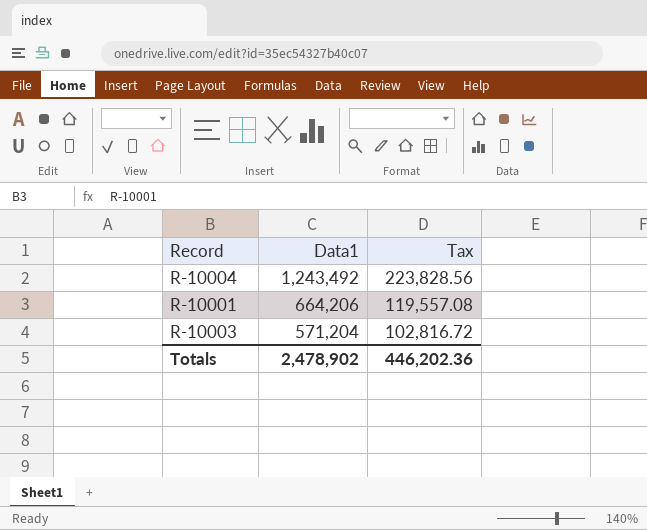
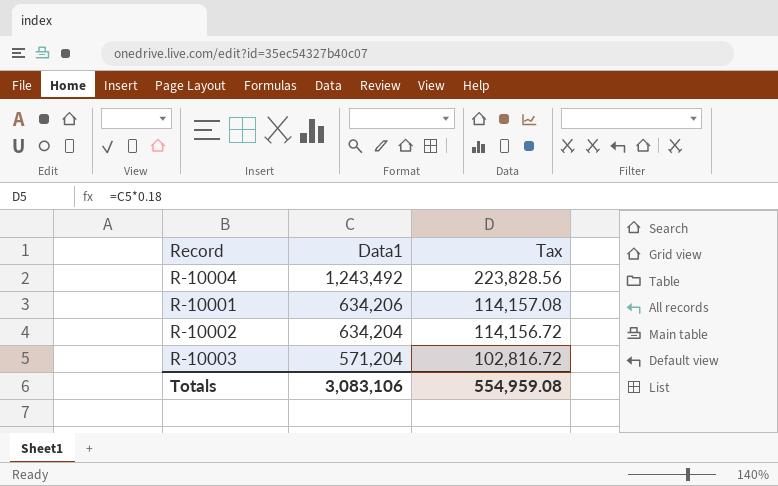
R-10001 | Data1: 664,206 -> 634,206
R-10001 | Tax: 119,557.08 -> 114,157.08
row R-10002: none -> 634,204 | 114,156.72
Totals | Data1: 2,478,902 -> 3,083,106
Totals | Tax: 446,202.36 -> 554,959.08

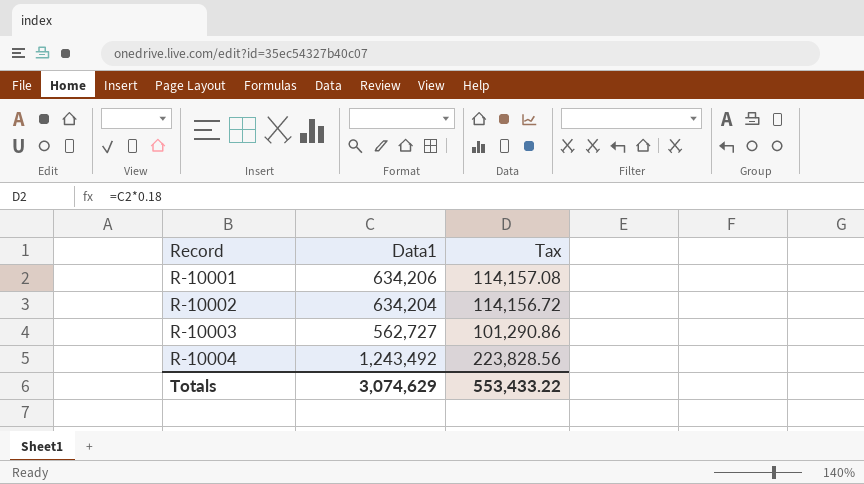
row order: Data1 descending -> Record ascending
R-10003 | Data1: 571,204 -> 562,727
R-10003 | Tax: 102,816.72 -> 101,290.86
Totals | Data1: 3,083,106 -> 3,074,629
Totals | Tax: 554,959.08 -> 553,433.22

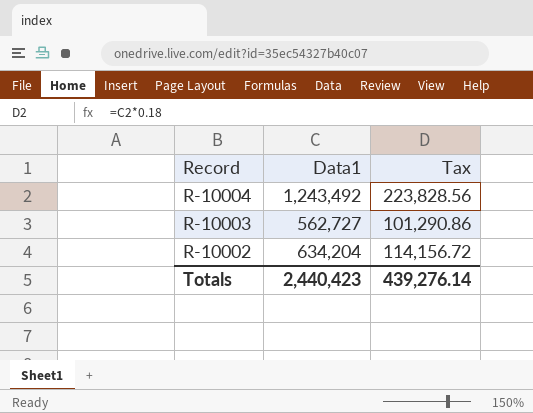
row order: Record ascending -> Record descending
row R-10001: 634,206 | 114,157.08 -> none
Totals | Data1: 3,074,629 -> 2,440,423
Totals | Tax: 553,433.22 -> 439,276.14

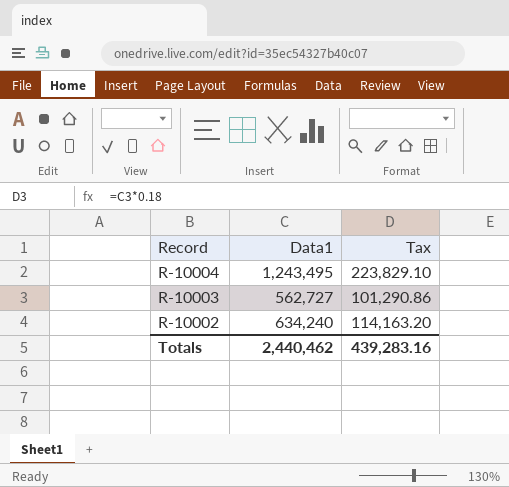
R-10004 | Data1: 1,243,492 -> 1,243,495
R-10004 | Tax: 223,828.56 -> 223,829.10
R-10002 | Data1: 634,204 -> 634,240
R-10002 | Tax: 114,156.72 -> 114,163.20
Totals | Data1: 2,440,423 -> 2,440,462
Totals | Tax: 439,276.14 -> 439,283.16

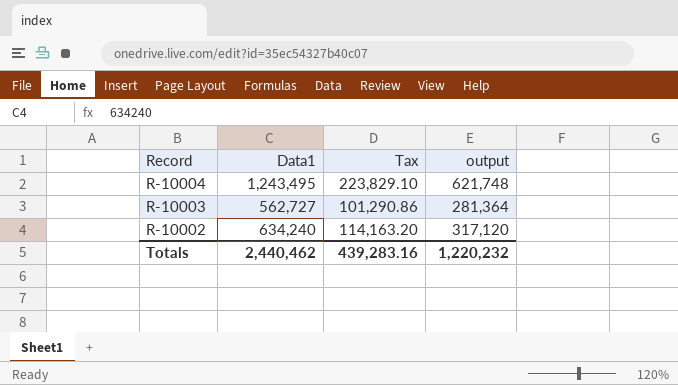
column output | formula: none -> [Data1] * 0.5

